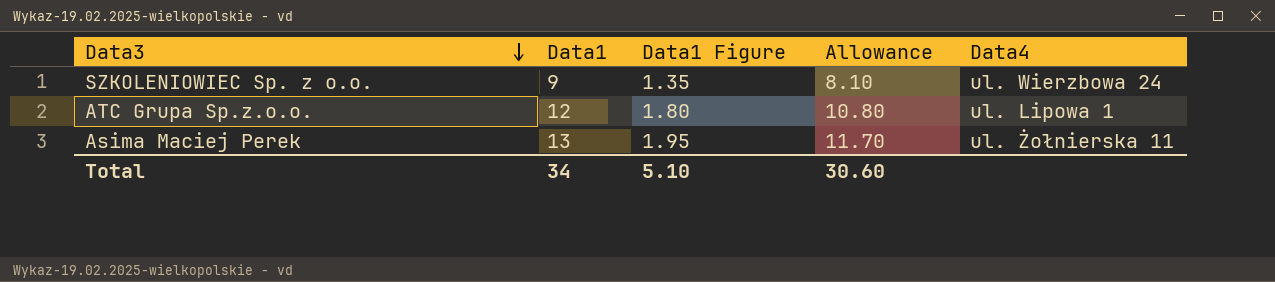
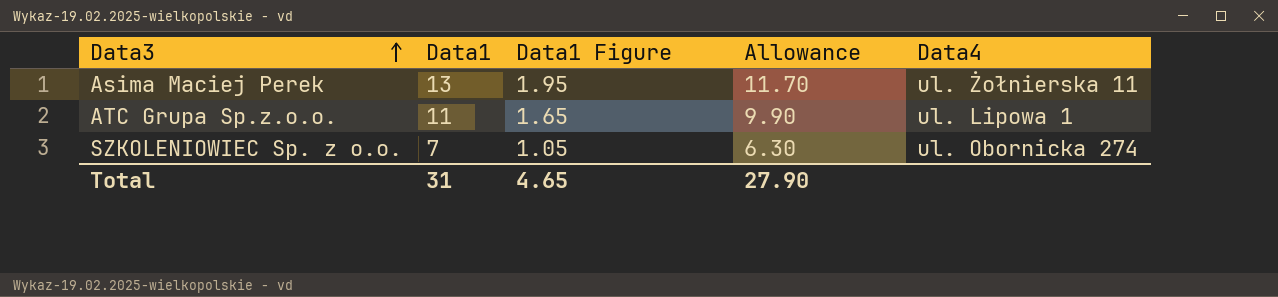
row order: Data3 descending -> Data3 ascending
ATC Grupa Sp.z.o.o. | Data1: 12 -> 11
ATC Grupa Sp.z.o.o. | Data1 Figure: 1.80 -> 1.65
ATC Grupa Sp.z.o.o. | Allowance: 10.80 -> 9.90
SZKOLENIOWIEC Sp. z o.o. | Data1: 9 -> 7
SZKOLENIOWIEC Sp. z o.o. | Data1 Figure: 1.35 -> 1.05
SZKOLENIOWIEC Sp. z o.o. | Allowance: 8.10 -> 6.30
SZKOLENIOWIEC Sp. z o.o. | Data4: ul. Wierzbowa 24 -> ul. Obornicka 274
Total | Data1: 34 -> 31
Total | Data1 Figure: 5.10 -> 4.65
Total | Allowance: 30.60 -> 27.90

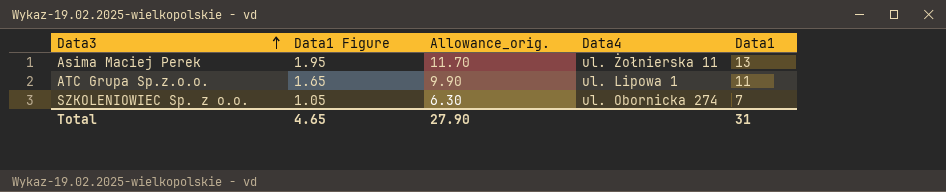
column name: Allowance -> Allowance_orig.
column Data1 | position: 2 -> 5

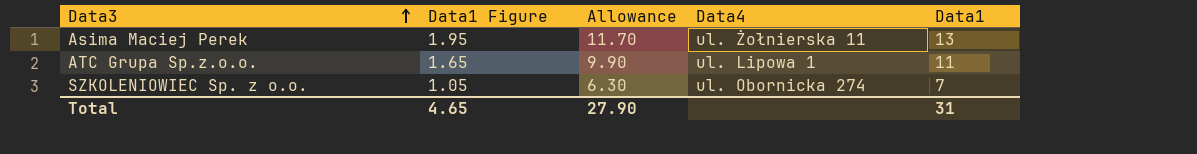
column name: Allowance_orig. -> Allowance

